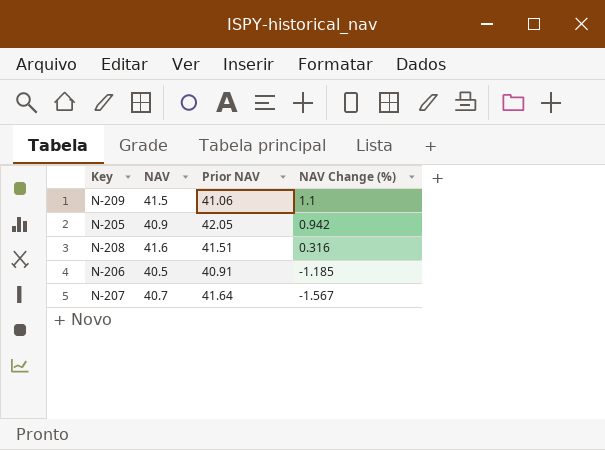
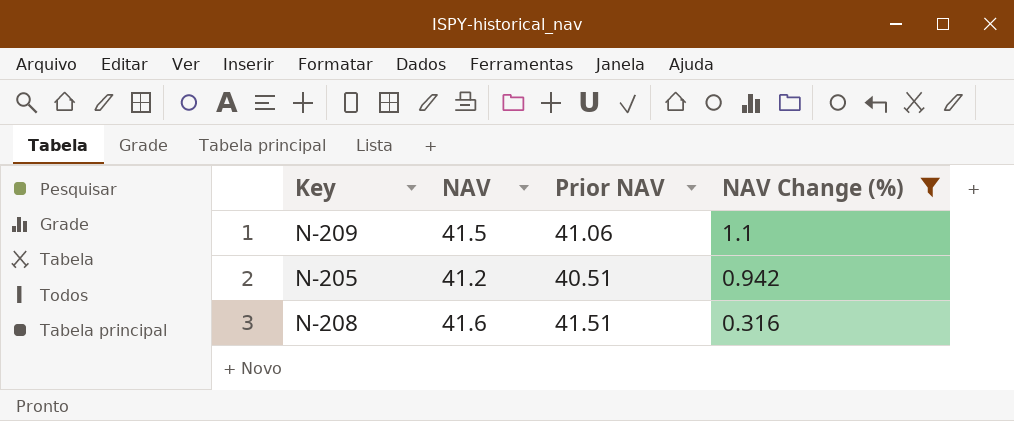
filter: none -> NAV Change (%) >= 0.316
N-205 | NAV: 40.9 -> 41.2
N-205 | Prior NAV: 42.05 -> 40.51

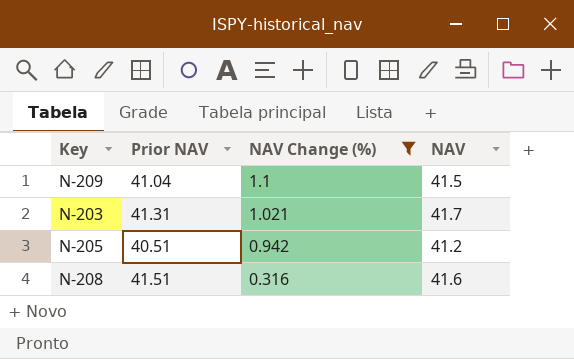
column NAV | position: 2 -> 4
N-209 | Prior NAV: 41.06 -> 41.04
row N-203: none -> 41.31 | 1.021 | 41.7

